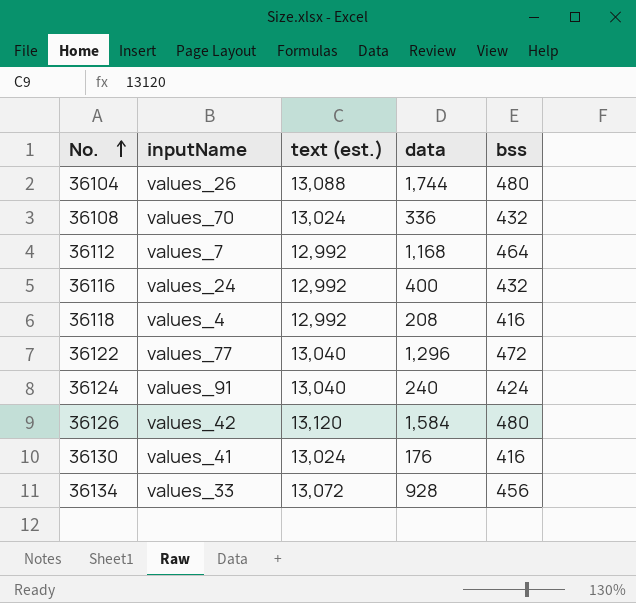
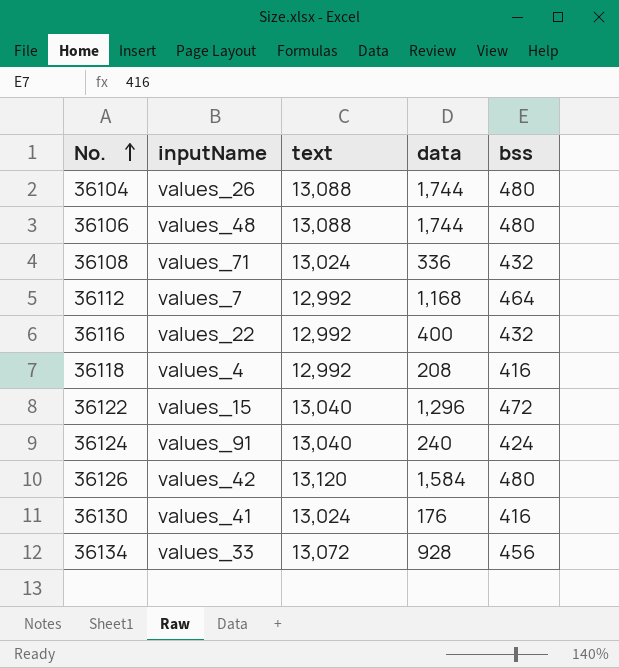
column name: text (est.) -> text
row 36106: none -> values_48 | 13,088 | 1,744 | 480
36108 | inputName: values_70 -> values_71
36116 | inputName: values_24 -> values_22
36122 | inputName: values_77 -> values_15

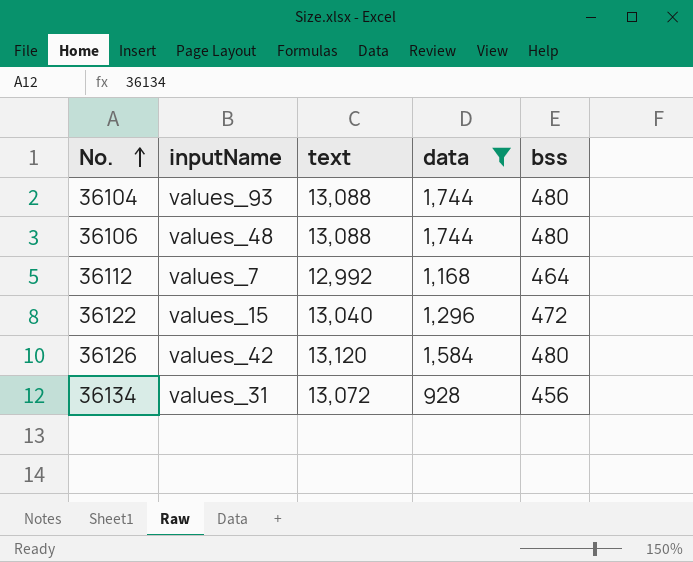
filter: none -> data >= 928
36104 | inputName: values_26 -> values_93
36134 | inputName: values_33 -> values_31

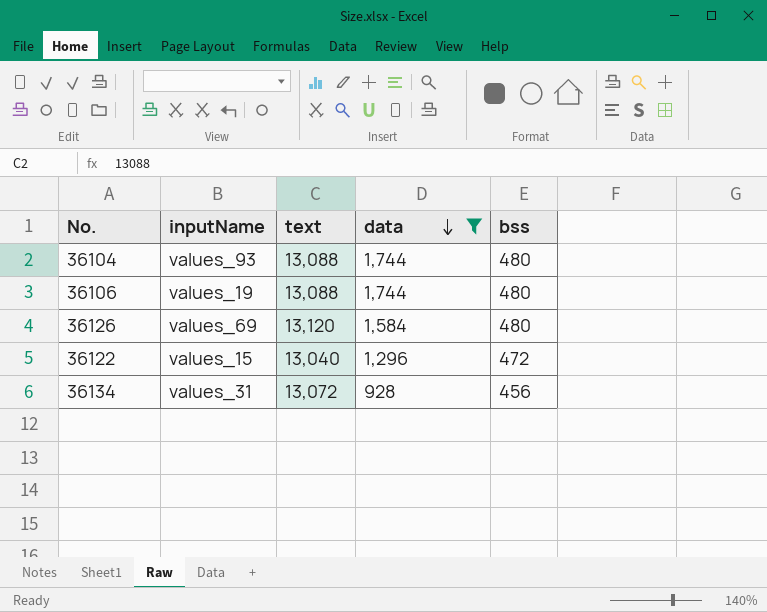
row order: No. ascending -> data descending
row 36112: values_7 | 12,992 | 1,168 | 464 -> none
36106 | inputName: values_48 -> values_19
36126 | inputName: values_42 -> values_69

